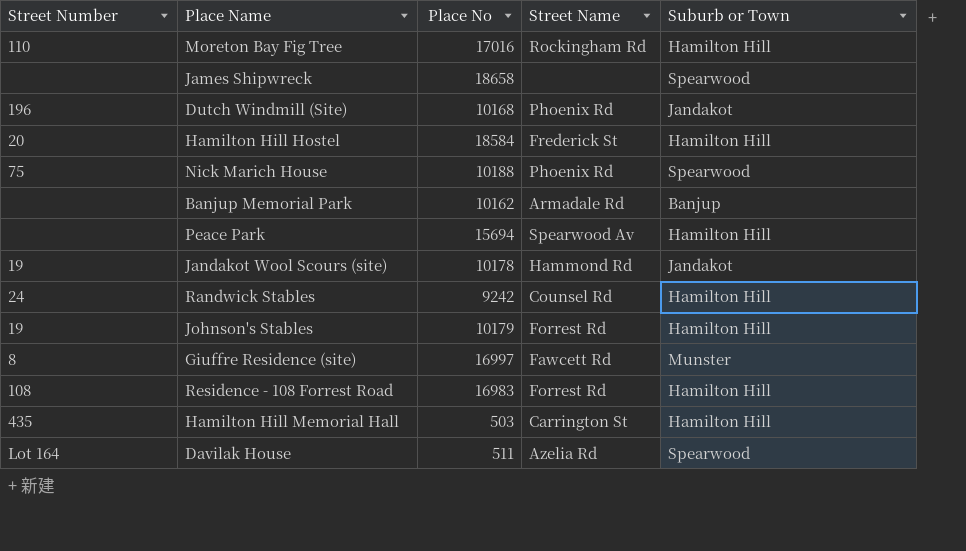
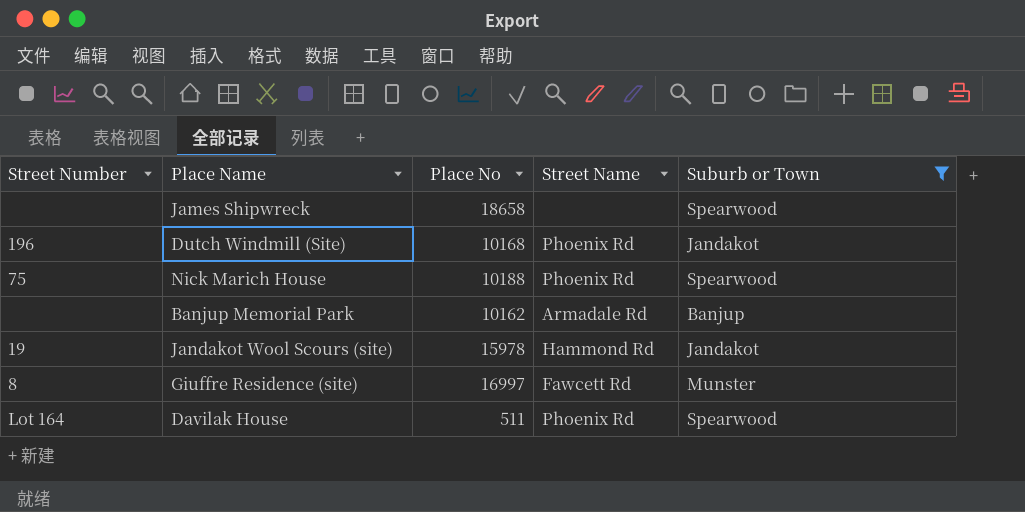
filter: none -> Suburb or Town != Hamilton Hill
Jandakot Wool Scours (site) | Place No: 10178 -> 15978
Davilak House | Street Name: Azelia Rd -> Phoenix Rd

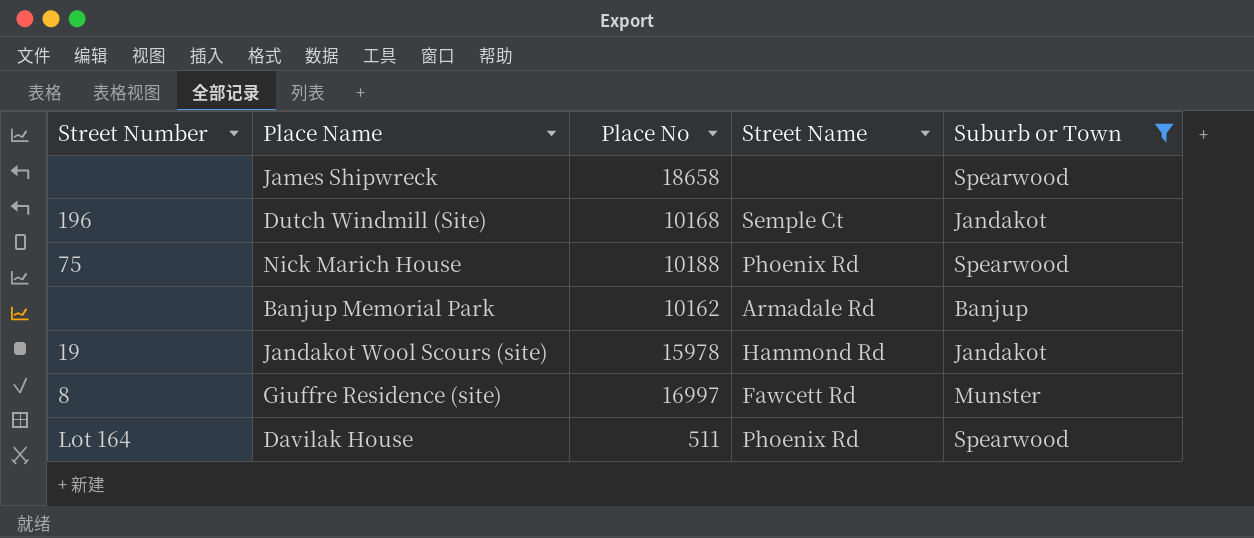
Dutch Windmill (Site) | Street Name: Phoenix Rd -> Semple Ct

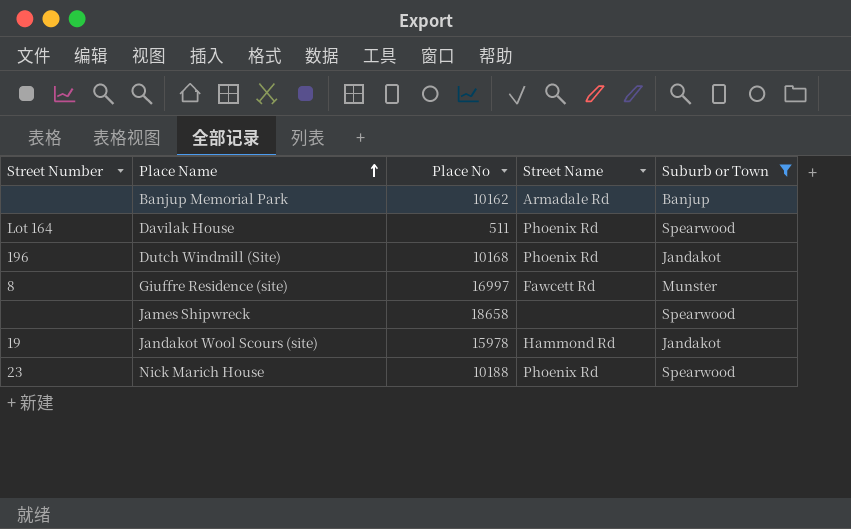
row order: none -> Place Name ascending
Dutch Windmill (Site) | Street Name: Semple Ct -> Phoenix Rd
Nick Marich House | Street Number: 75 -> 23

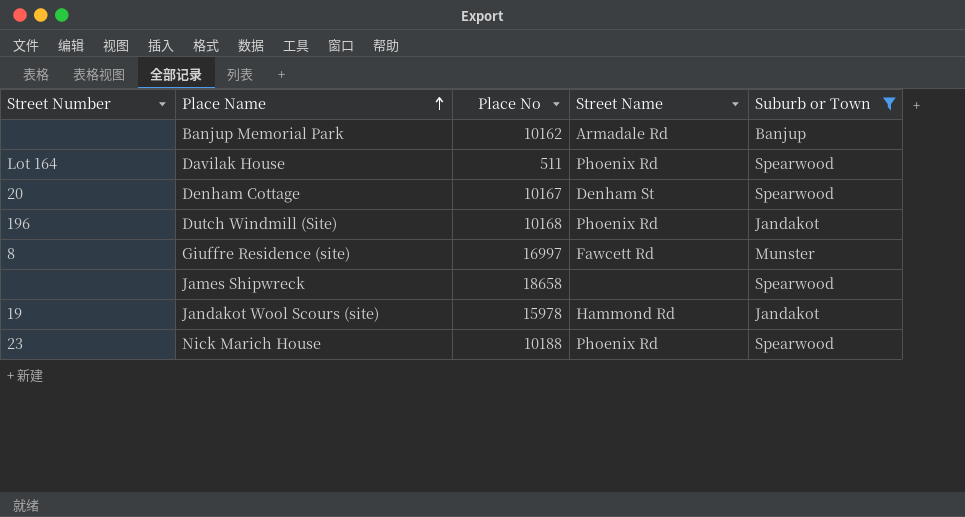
row Denham Cottage: none -> 20 | 10167 | Denham St | Spearwood

